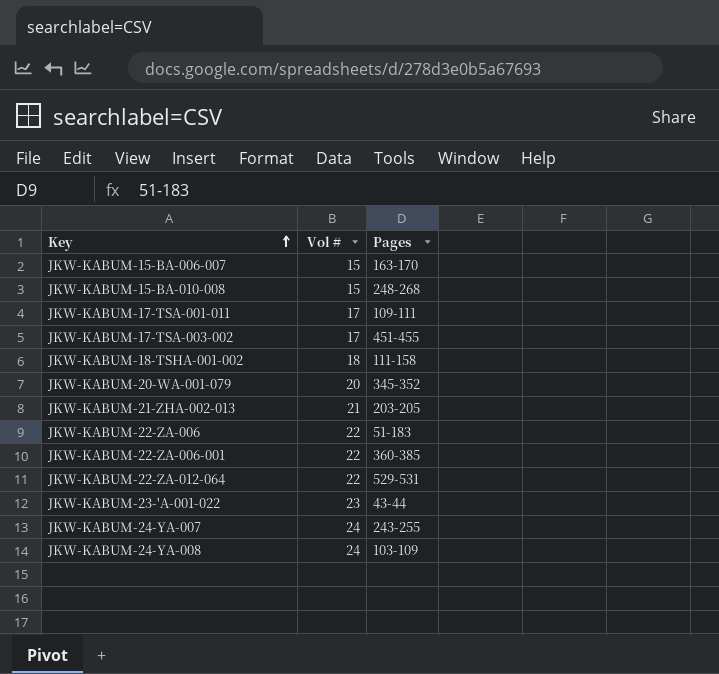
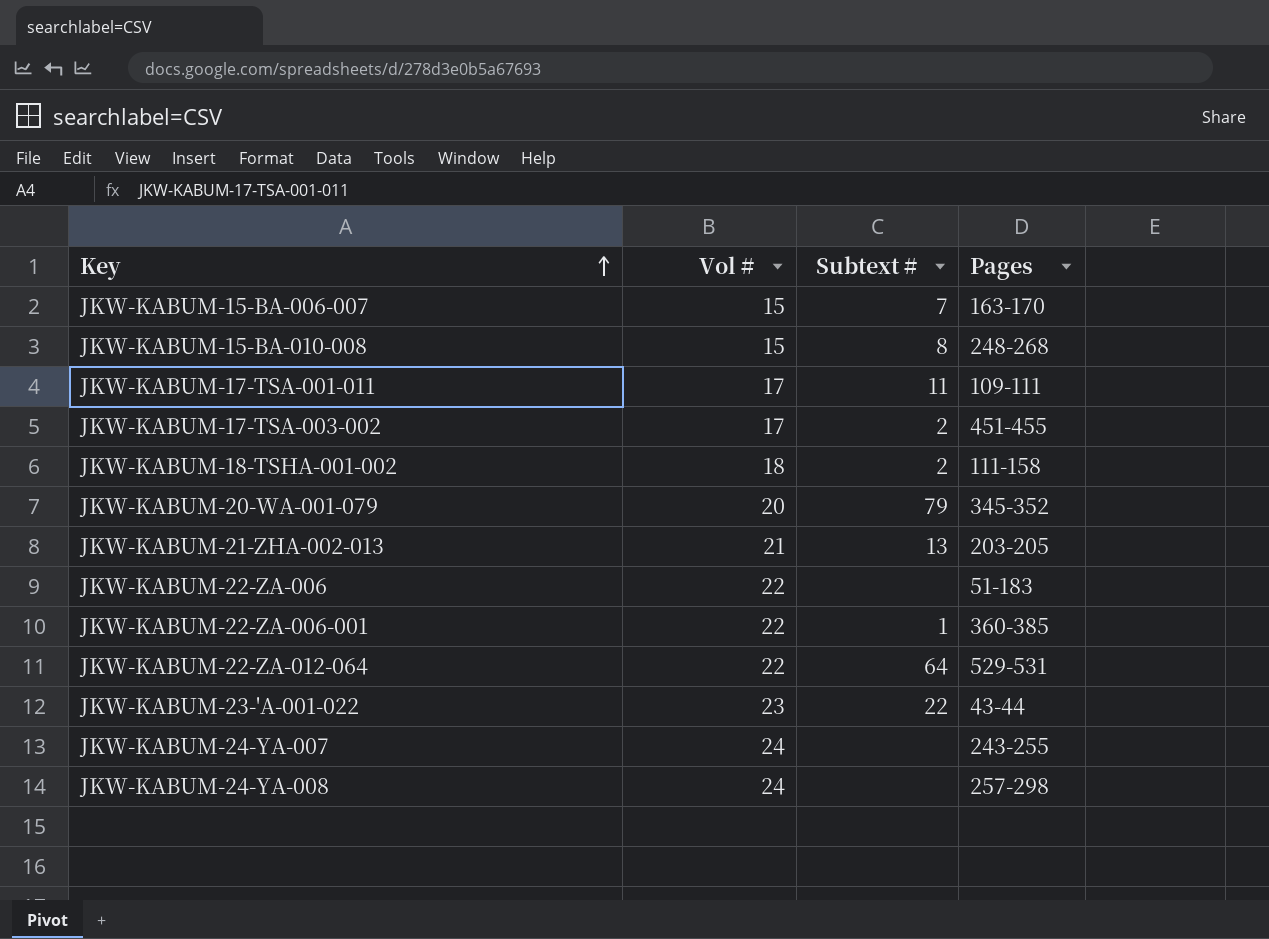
column Subtext # | position: none -> 3
JKW-KABUM-24-YA-008 | Pages: 103-109 -> 257-298

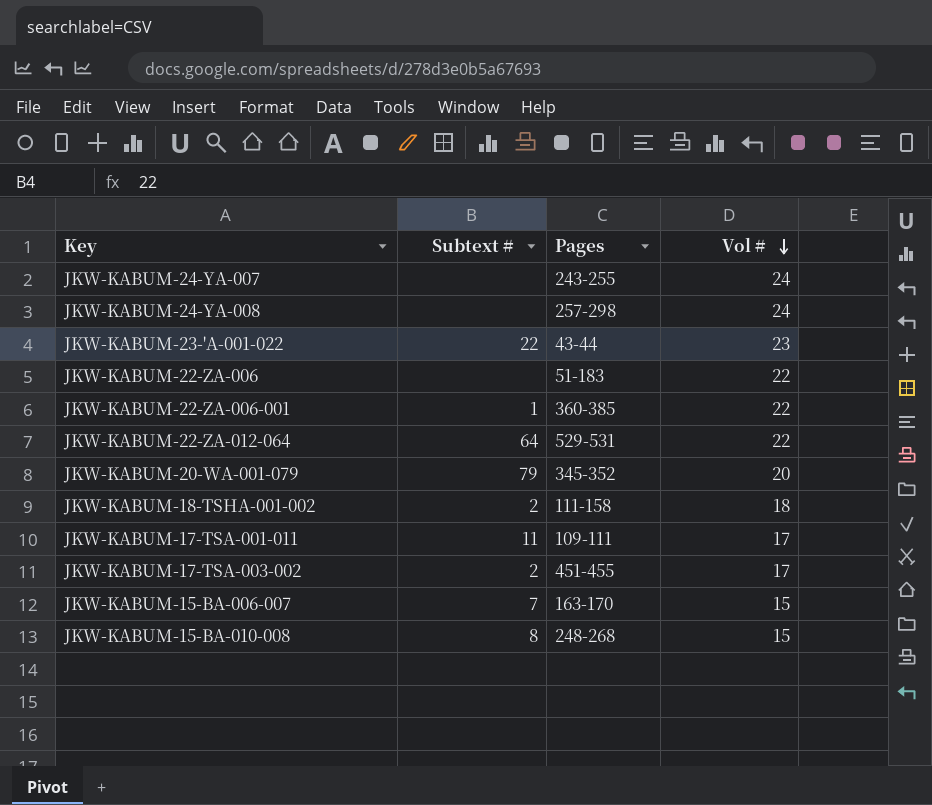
row order: Key ascending -> Vol # descending
column Vol # | position: 2 -> 4
row JKW-KABUM-21-ZHA-002-013: 21 | 13 | 203-205 -> none

